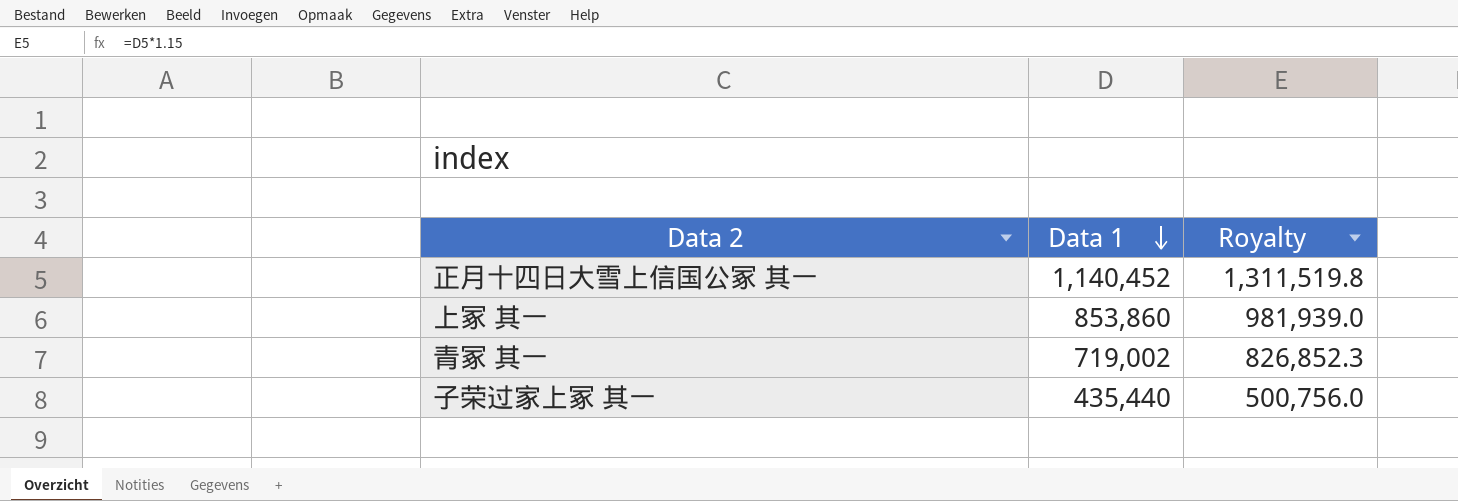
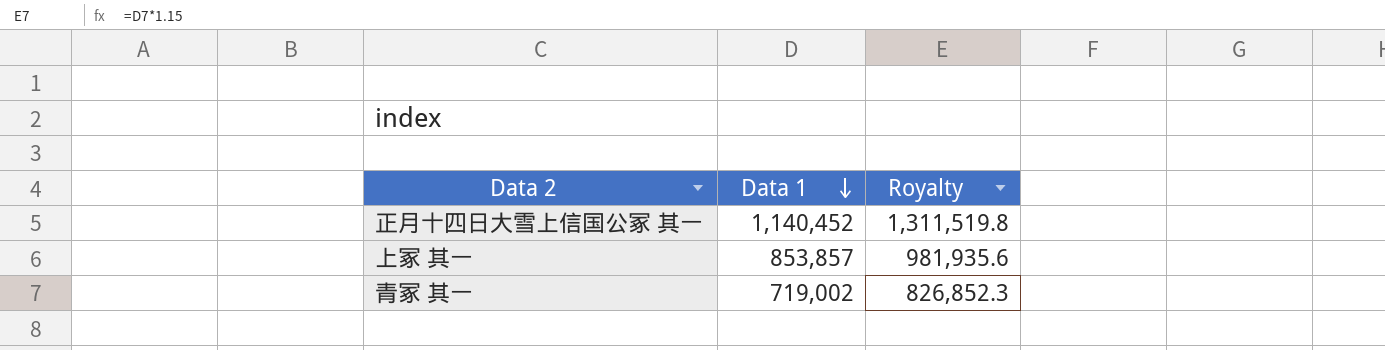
row 子荣过家上冢 其一: 435,440 | 500,756.0 -> none
上冢 其一 | Data 1: 853,860 -> 853,857
上冢 其一 | Royalty: 981,939.0 -> 981,935.6

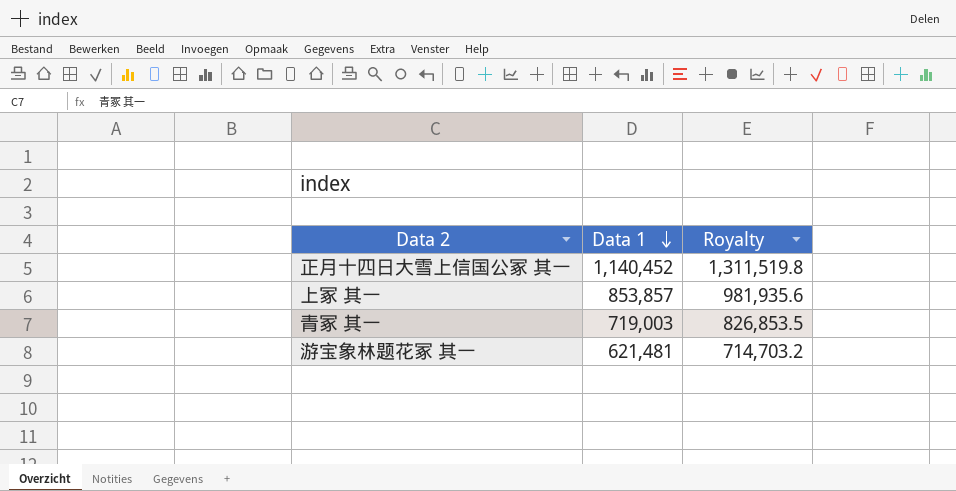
青冢 其一 | Data 1: 719,002 -> 719,003
青冢 其一 | Royalty: 826,852.3 -> 826,853.5
row 游宝象林题花冢 其一: none -> 621,481 | 714,703.2

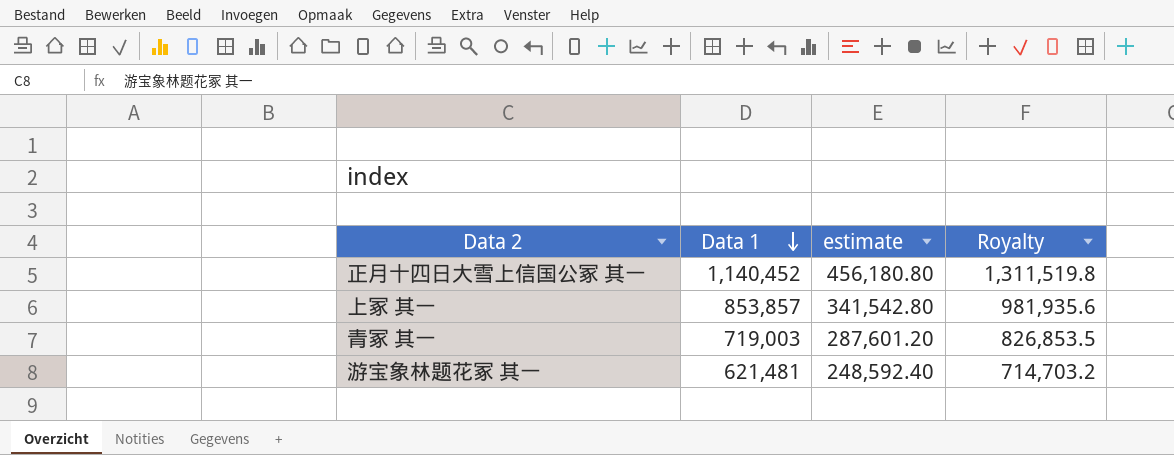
column estimate | formula: none -> [Data 1] * 0.4

